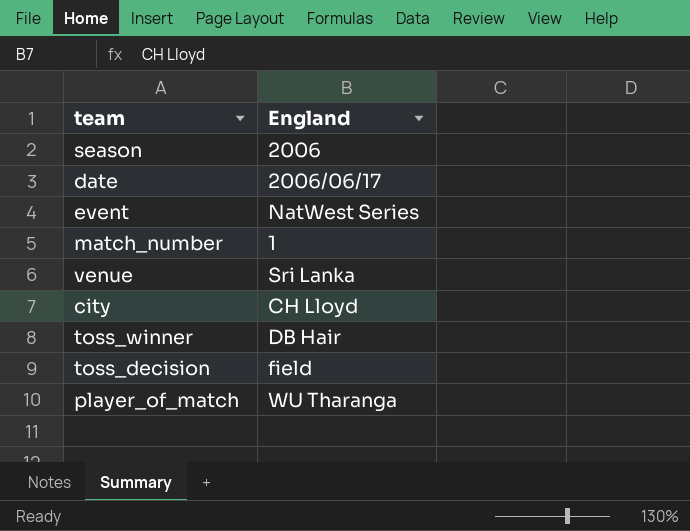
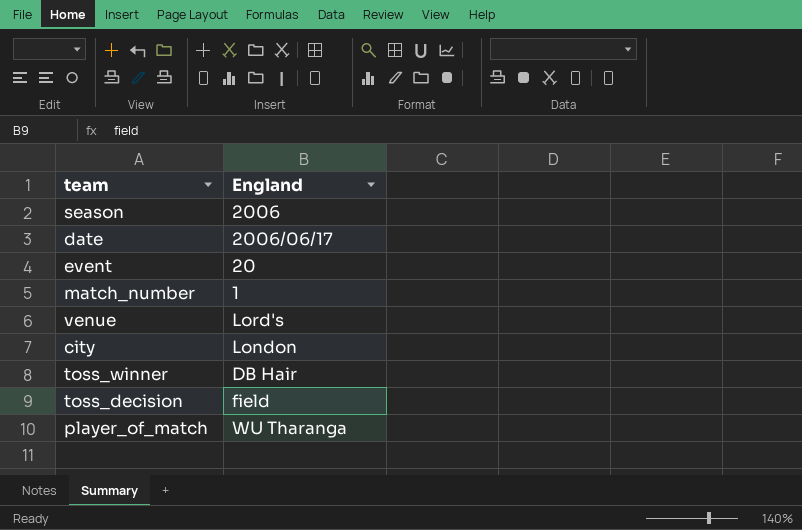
event | England: NatWest Series -> 20
venue | England: Sri Lanka -> Lord's
city | England: CH Lloyd -> London

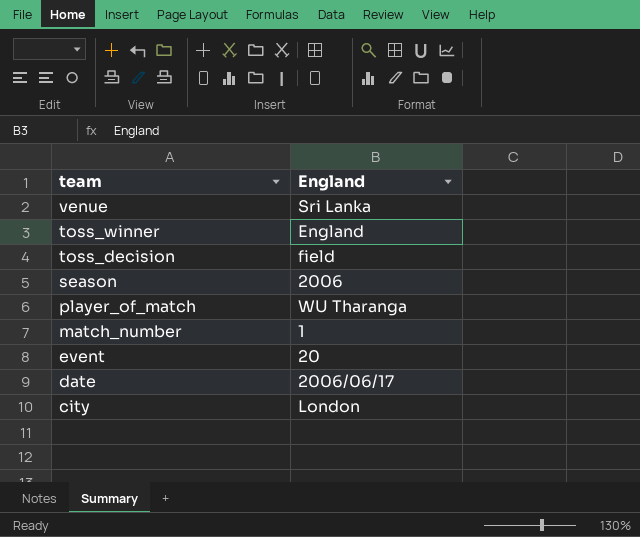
row order: none -> team descending
venue | England: Lord's -> Sri Lanka
toss_winner | England: DB Hair -> England

